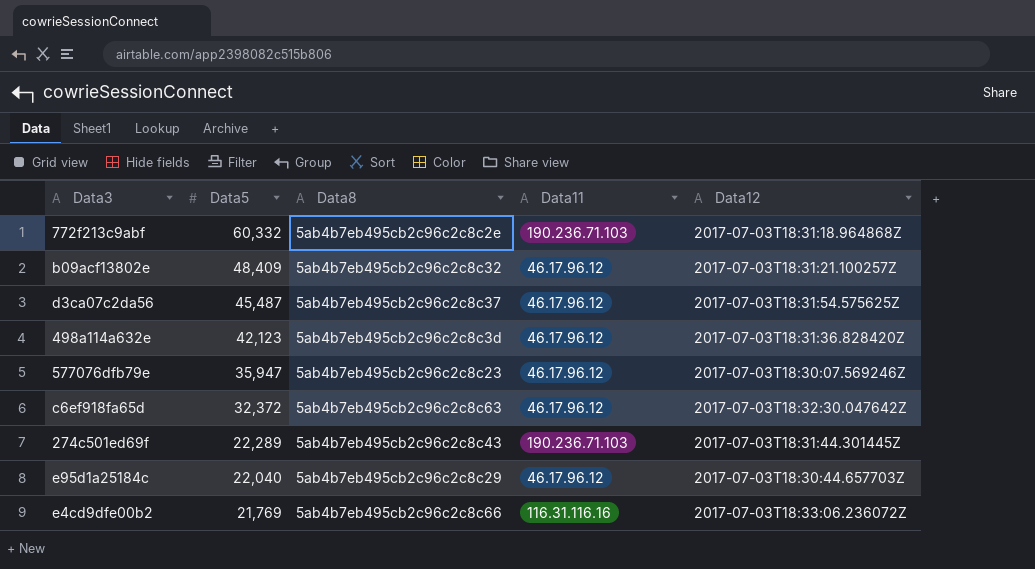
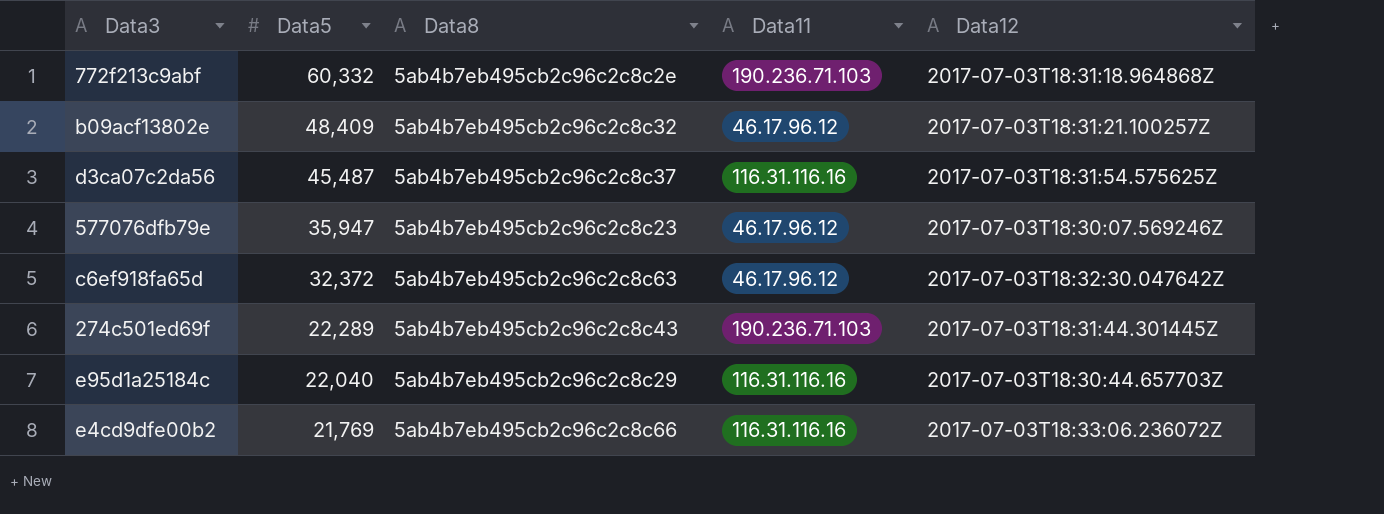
row 498a114a632e: 42,123 | 5ab4b7eb495cb2c96c2c8c3d | 46.17.96.12 | 2017-07-03T18:31:36.828420Z -> none
d3ca07c2da56 | Data11: 46.17.96.12 -> 116.31.116.16
e95d1a25184c | Data11: 46.17.96.12 -> 116.31.116.16

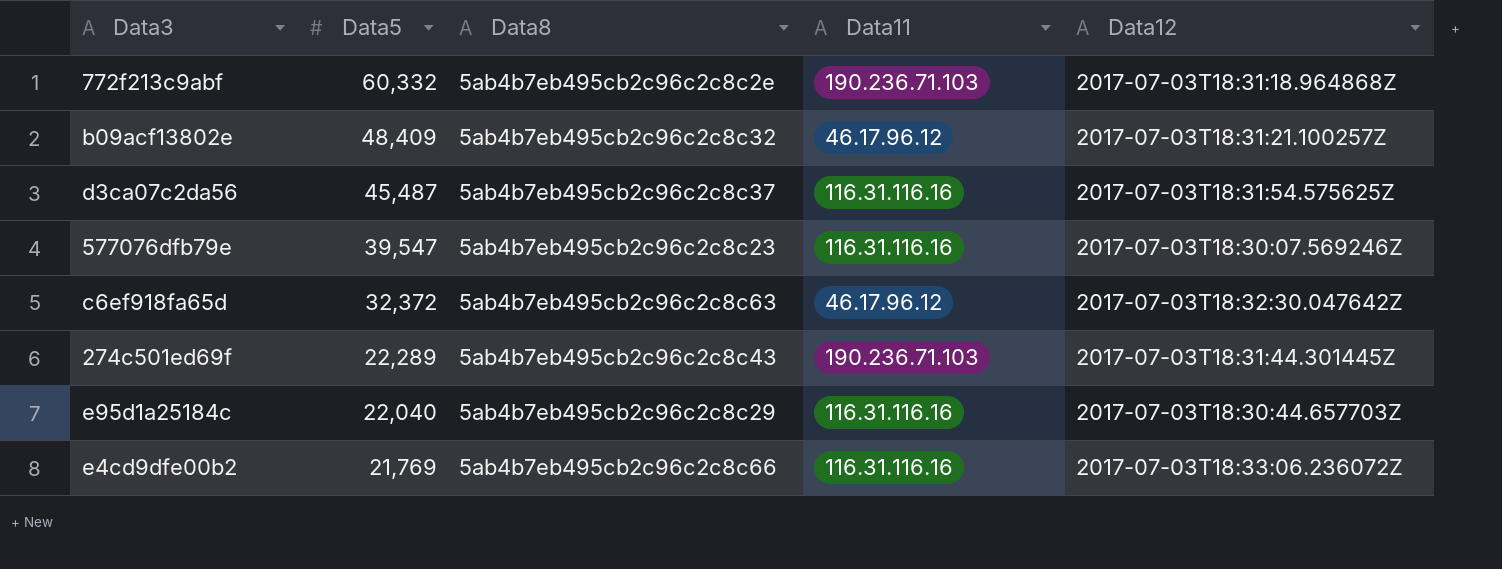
577076dfb79e | Data5: 35,947 -> 39,547
577076dfb79e | Data11: 46.17.96.12 -> 116.31.116.16

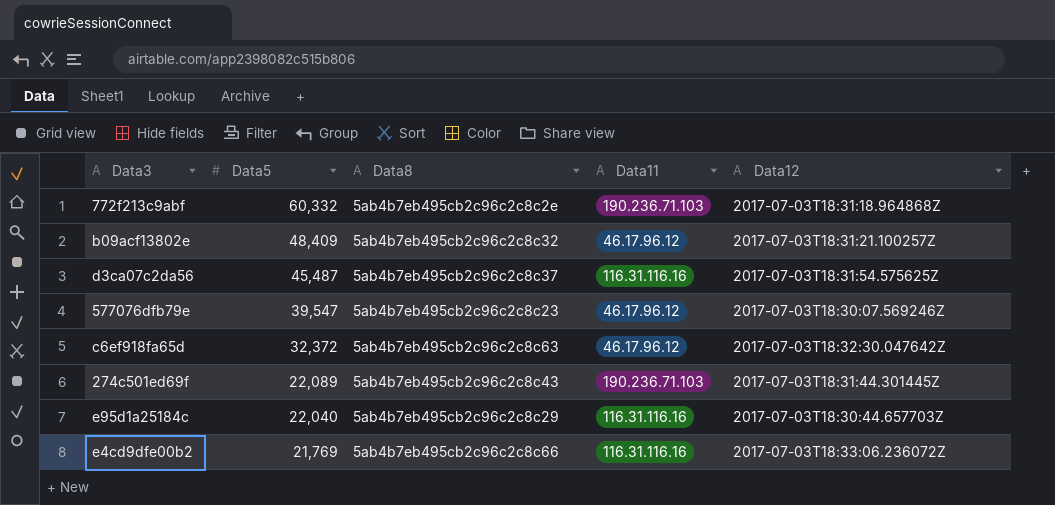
577076dfb79e | Data11: 116.31.116.16 -> 46.17.96.12
274c501ed69f | Data5: 22,289 -> 22,089

